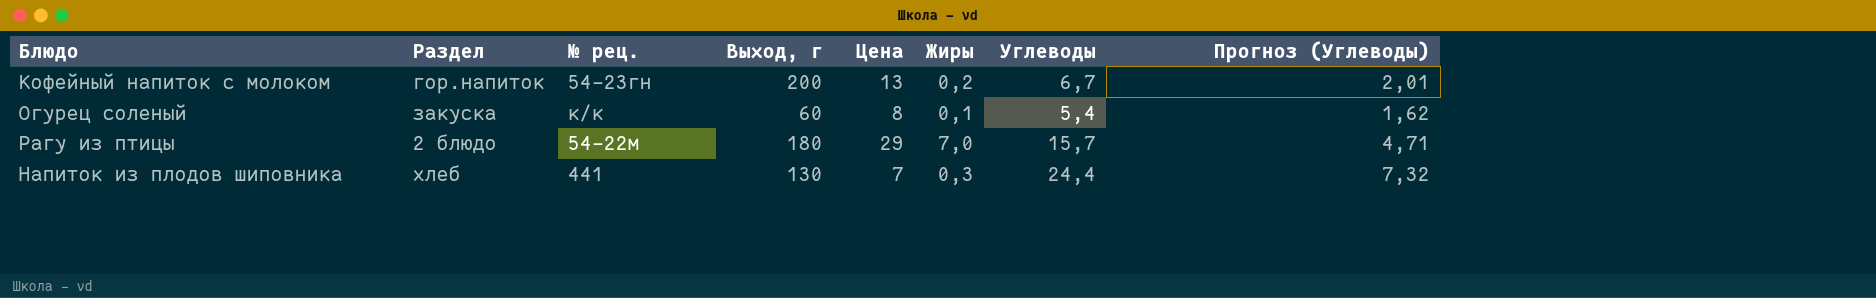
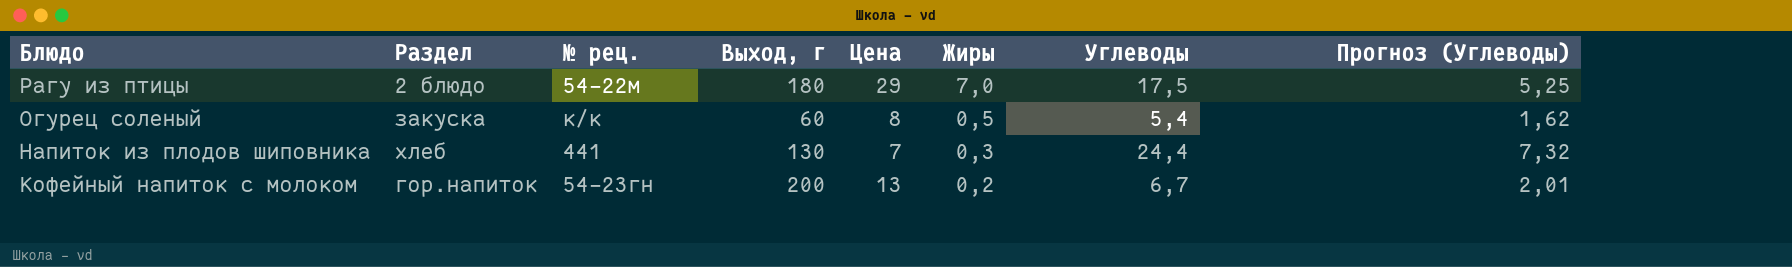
row order: none -> Блюдо descending
Рагу из птицы | Углеводы: 15,7 -> 17,5
Рагу из птицы | Прогноз (Углеводы): 4,71 -> 5,25
Огурец соленый | Жиры: 0,1 -> 0,5

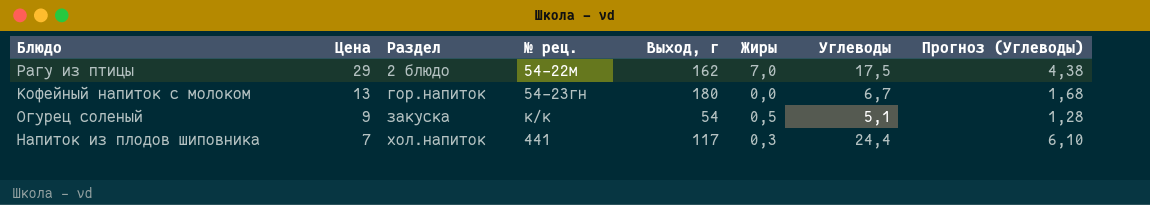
row order: Блюдо descending -> Цена descending
column Цена | position: 5 -> 2
column Прогноз (Углеводы) | formula: [Углеводы] * 0,3 -> [Углеводы] * 0,25
Рагу из птицы | Выход, г: 180 -> 162
Кофейный напиток с молоком | Выход, г: 200 -> 180
Кофейный напиток с молоком | Жиры: 0,2 -> 0,0
Огурец соленый | Цена: 8 -> 9
Огурец соленый | Выход, г: 60 -> 54
Огурец соленый | Углеводы: 5,4 -> 5,1
Напиток из плодов шиповника | Раздел: хлеб -> хол.напиток
Напиток из плодов шиповника | Выход, г: 130 -> 117

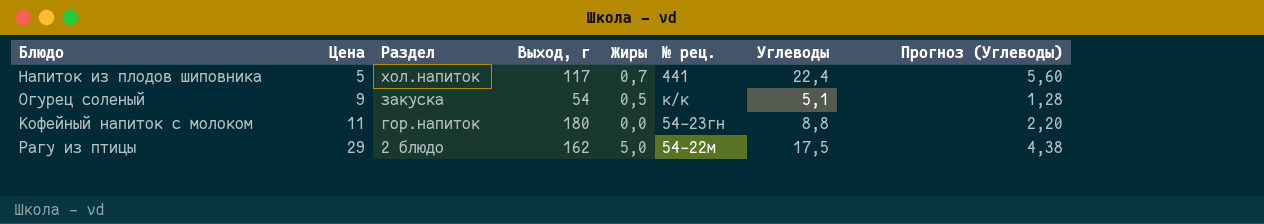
row order: Цена descending -> Цена ascending
column № рец. | position: 4 -> 6
Напиток из плодов шиповника | Цена: 7 -> 5
Напиток из плодов шиповника | Жиры: 0,3 -> 0,7
Напиток из плодов шиповника | Углеводы: 24,4 -> 22,4
Напиток из плодов шиповника | Прогноз (Углеводы): 6,10 -> 5,60
Кофейный напиток с молоком | Цена: 13 -> 11
Кофейный напиток с молоком | Углеводы: 6,7 -> 8,8
Кофейный напиток с молоком | Прогноз (Углеводы): 1,68 -> 2,20
Рагу из птицы | Жиры: 7,0 -> 5,0

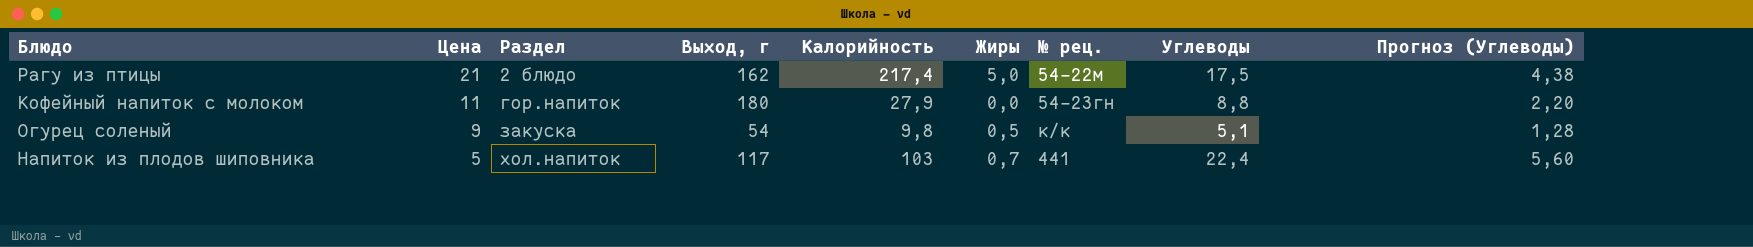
row order: Цена ascending -> Цена descending
column Калорийность | position: none -> 5
Рагу из птицы | Цена: 29 -> 21

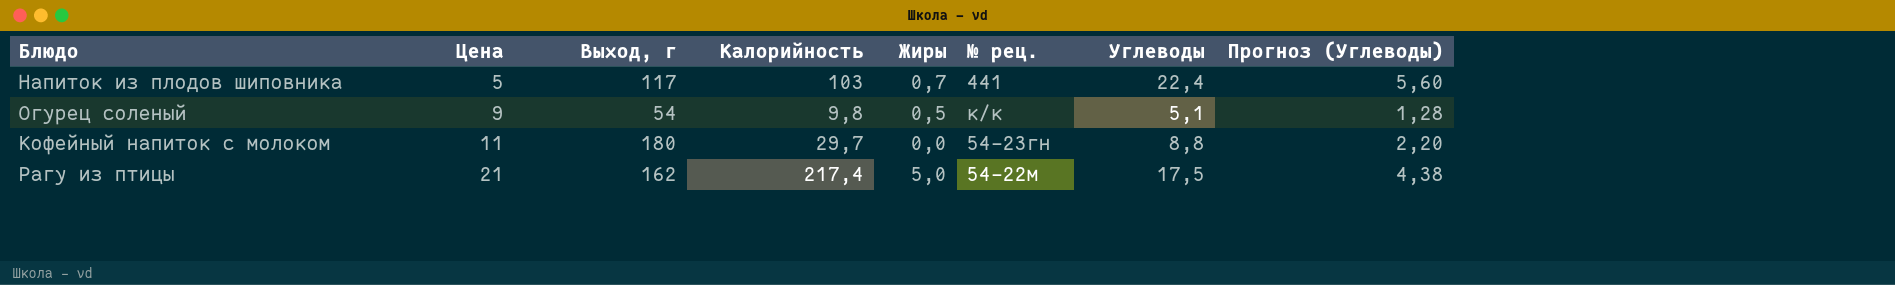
row order: Цена descending -> Цена ascending
column Раздел | position: 3 -> none
Кофейный напиток с молоком | Калорийность: 27,9 -> 29,7

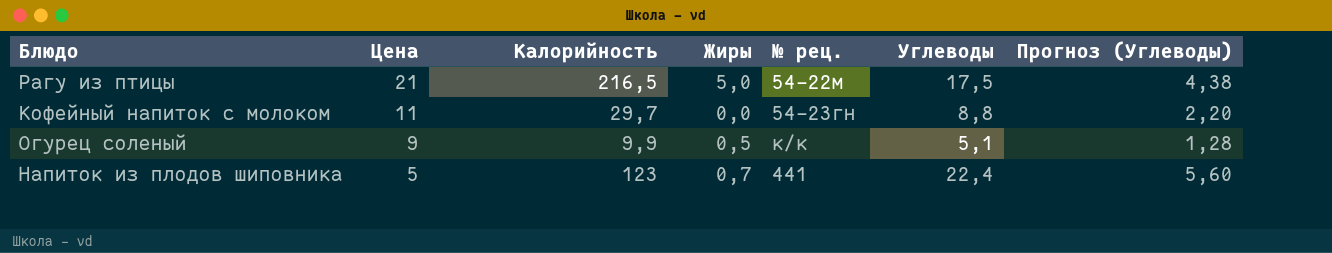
row order: Цена ascending -> Цена descending
column Выход, г | position: 3 -> none
Рагу из птицы | Калорийность: 217,4 -> 216,5
Огурец соленый | Калорийность: 9,8 -> 9,9
Напиток из плодов шиповника | Калорийность: 103 -> 123

